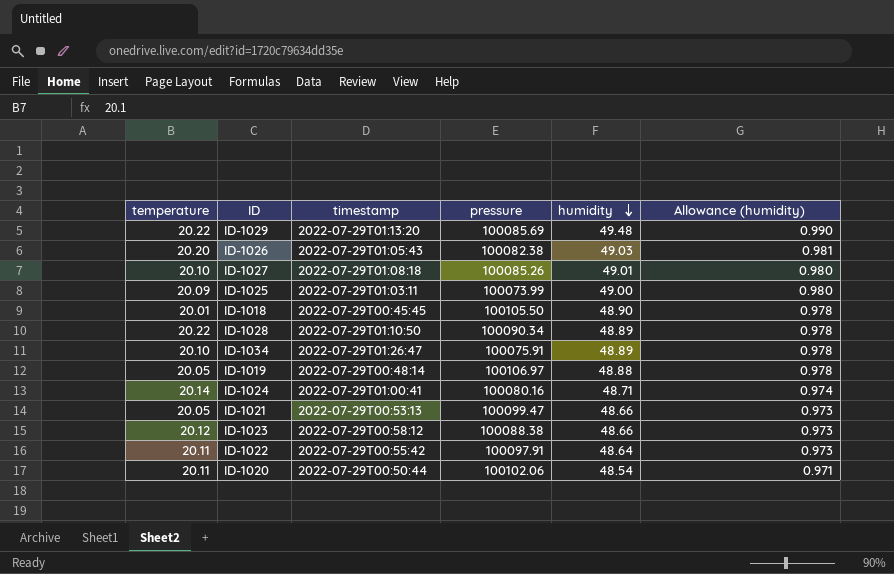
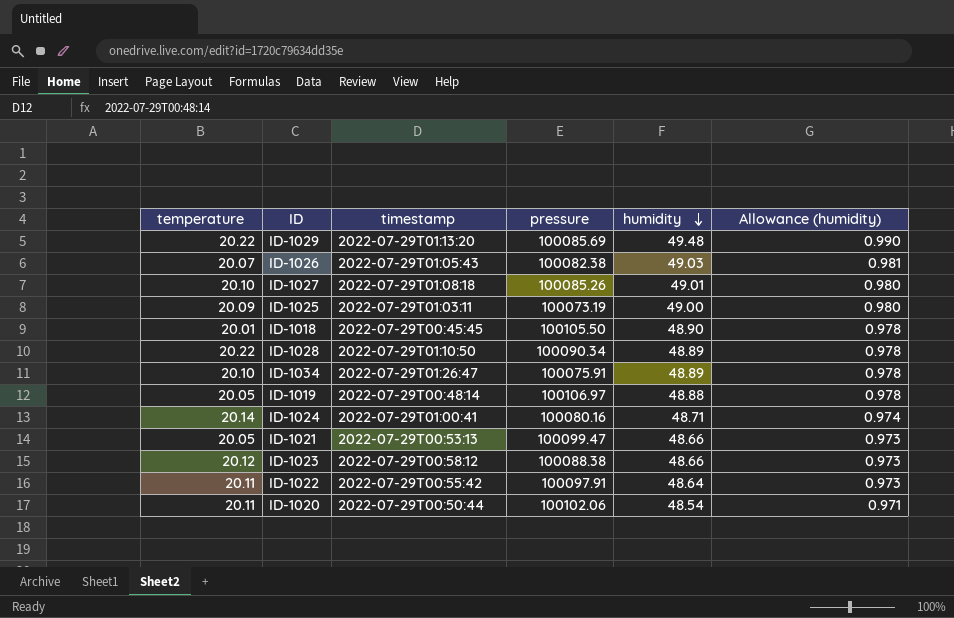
ID-1026 | temperature: 20.20 -> 20.07
ID-1025 | pressure: 100073.99 -> 100073.19

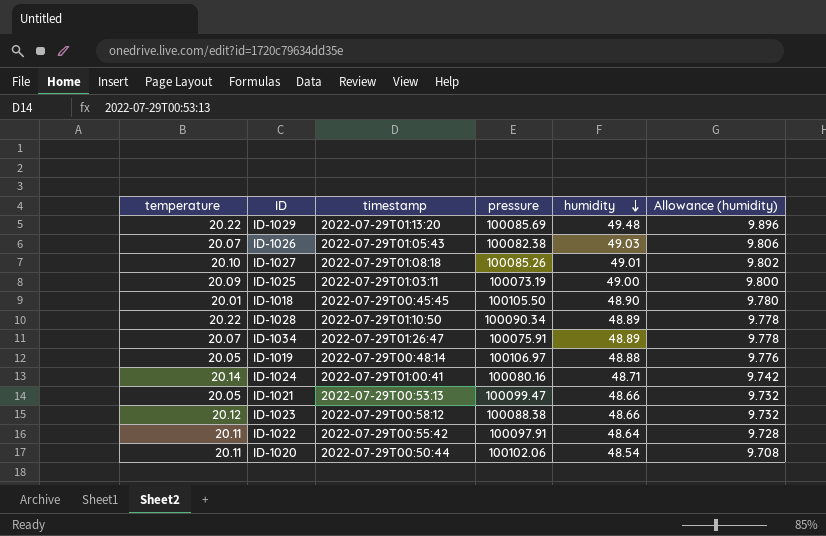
column Allowance (humidity) | formula: [humidity] * 0.02 -> [humidity] * 0.2
ID-1034 | temperature: 20.10 -> 20.07

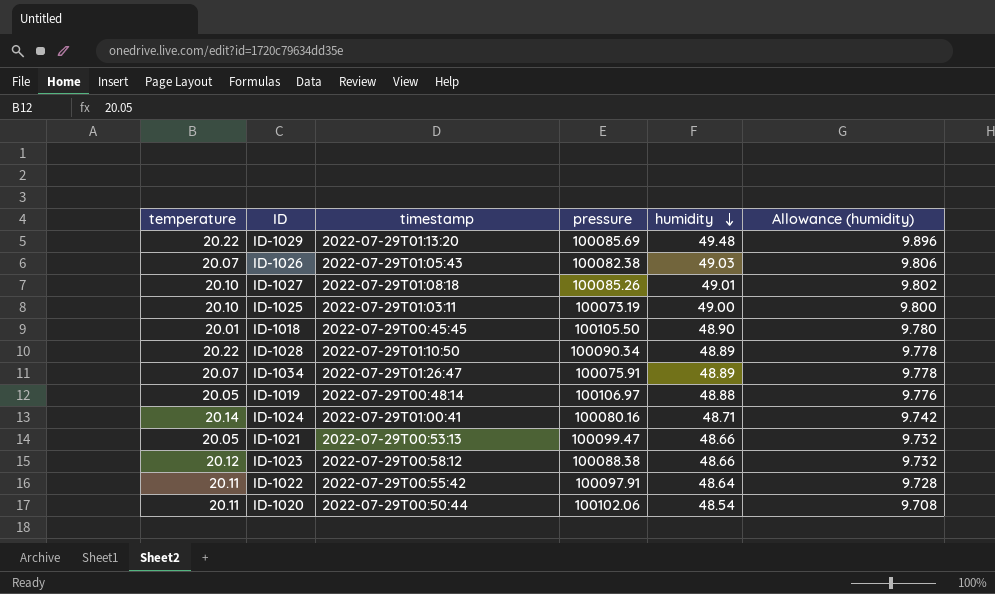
ID-1025 | temperature: 20.09 -> 20.10

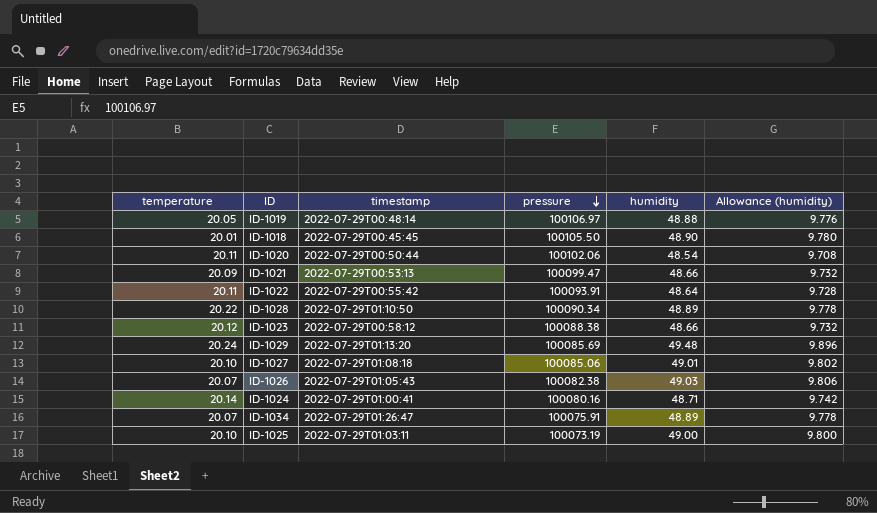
row order: humidity descending -> pressure descending
ID-1021 | temperature: 20.05 -> 20.09
ID-1022 | pressure: 100097.91 -> 100093.91
ID-1029 | temperature: 20.22 -> 20.24
ID-1027 | pressure: 100085.26 -> 100085.06

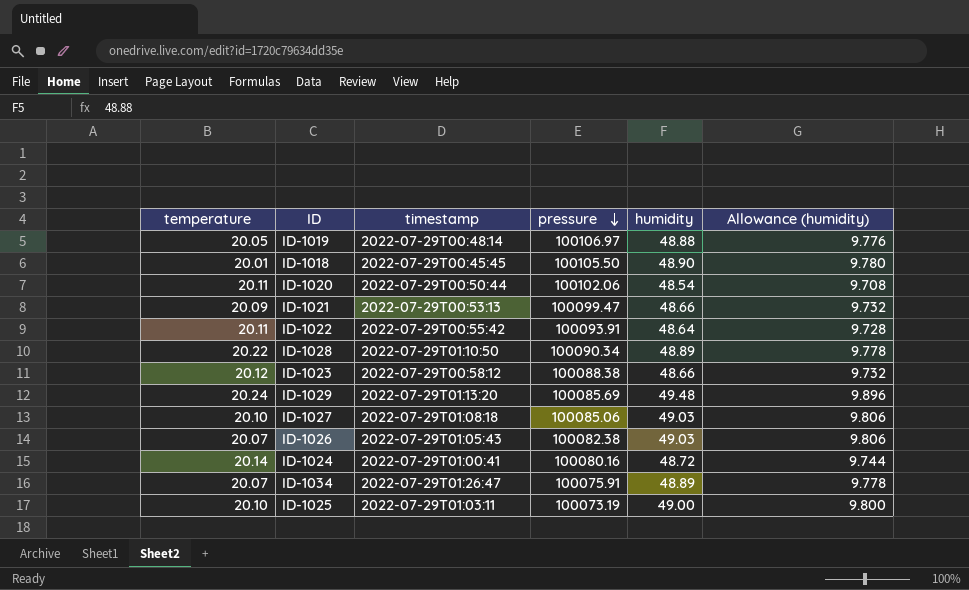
ID-1027 | humidity: 49.01 -> 49.03
ID-1027 | Allowance (humidity): 9.802 -> 9.806
ID-1024 | humidity: 48.71 -> 48.72
ID-1024 | Allowance (humidity): 9.742 -> 9.744

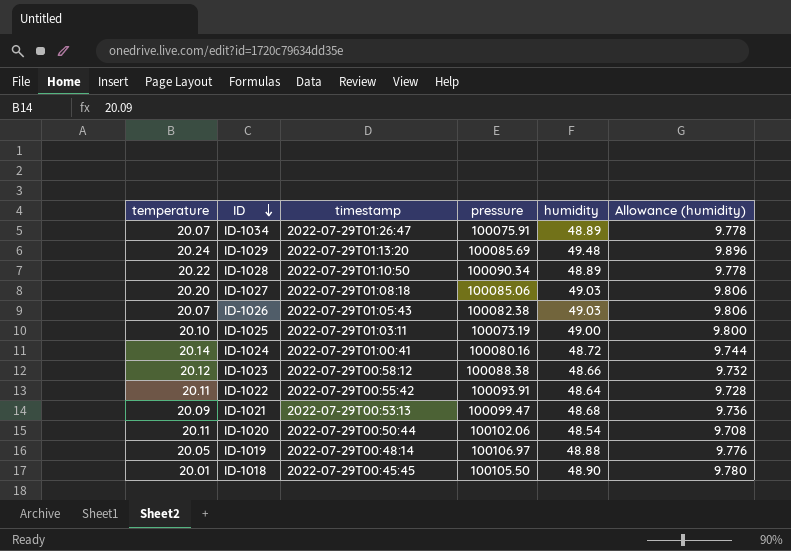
row order: pressure descending -> ID descending
ID-1027 | temperature: 20.10 -> 20.20
ID-1021 | humidity: 48.66 -> 48.68
ID-1021 | Allowance (humidity): 9.732 -> 9.736

